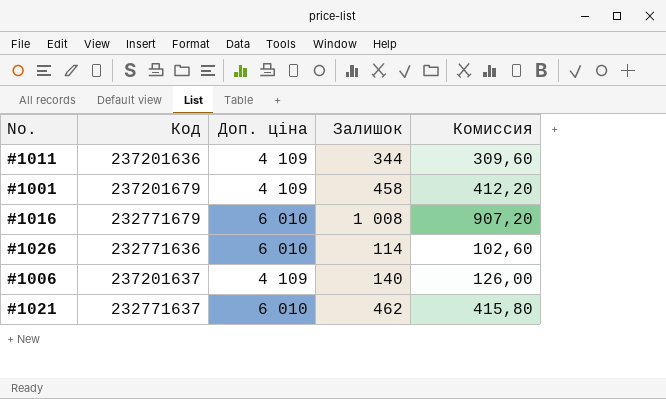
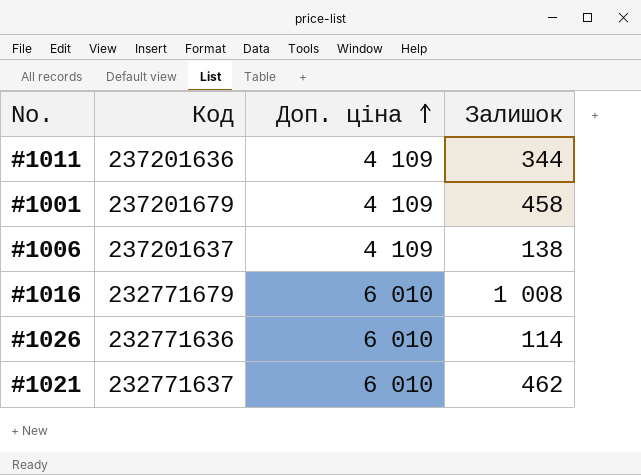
row order: none -> Доп. ціна ascending
column Комиссия | formula: [Залишок] * 0,9 -> none
#1006 | Залишок: 140 -> 138

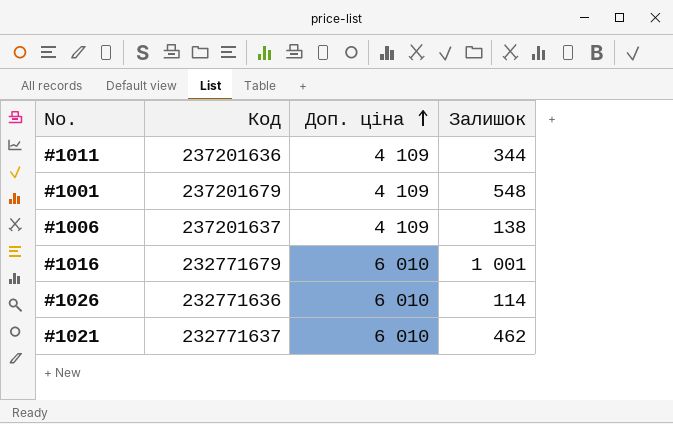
#1001 | Залишок: 458 -> 548
#1016 | Залишок: 1 008 -> 1 001

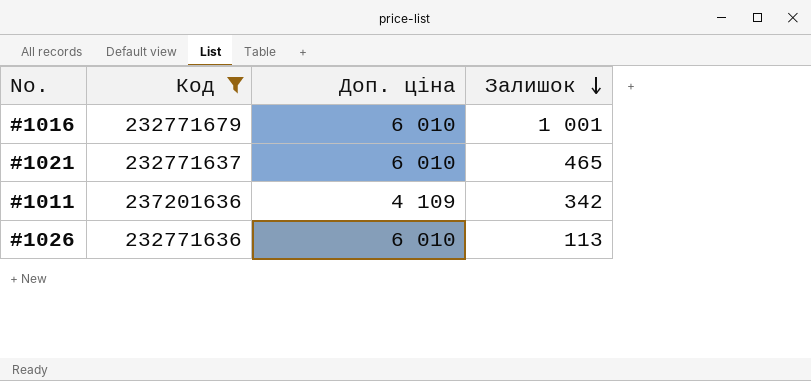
filter: none -> Код <= 237201636
row order: Доп. ціна ascending -> Залишок descending
#1021 | Залишок: 462 -> 465
#1011 | Залишок: 344 -> 342
#1026 | Залишок: 114 -> 113

